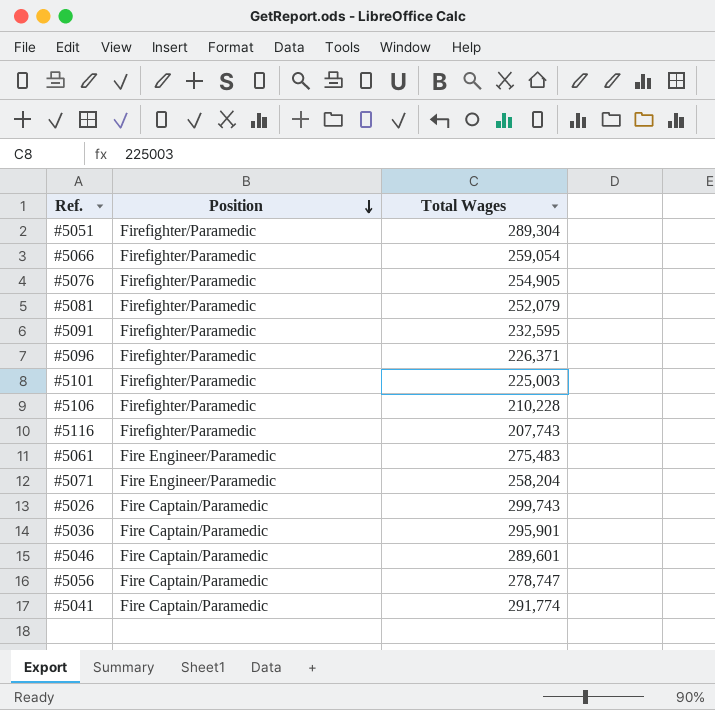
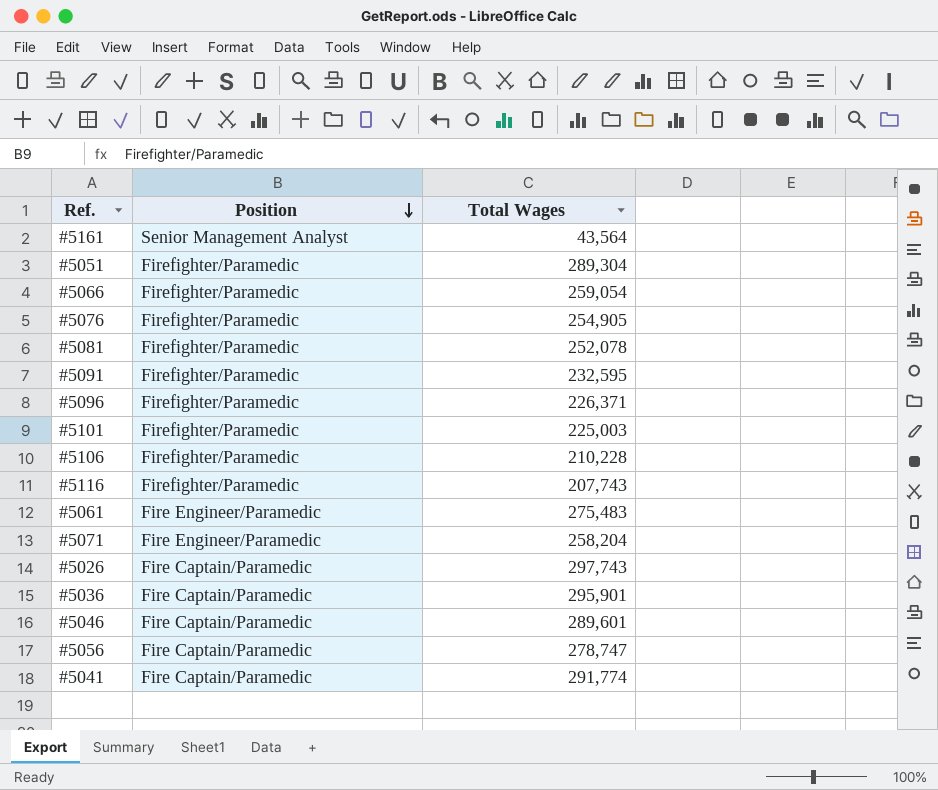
row #5161: none -> Senior Management Analyst | 43,564
#5081 | Total Wages: 252,079 -> 252,078
#5026 | Total Wages: 299,743 -> 297,743

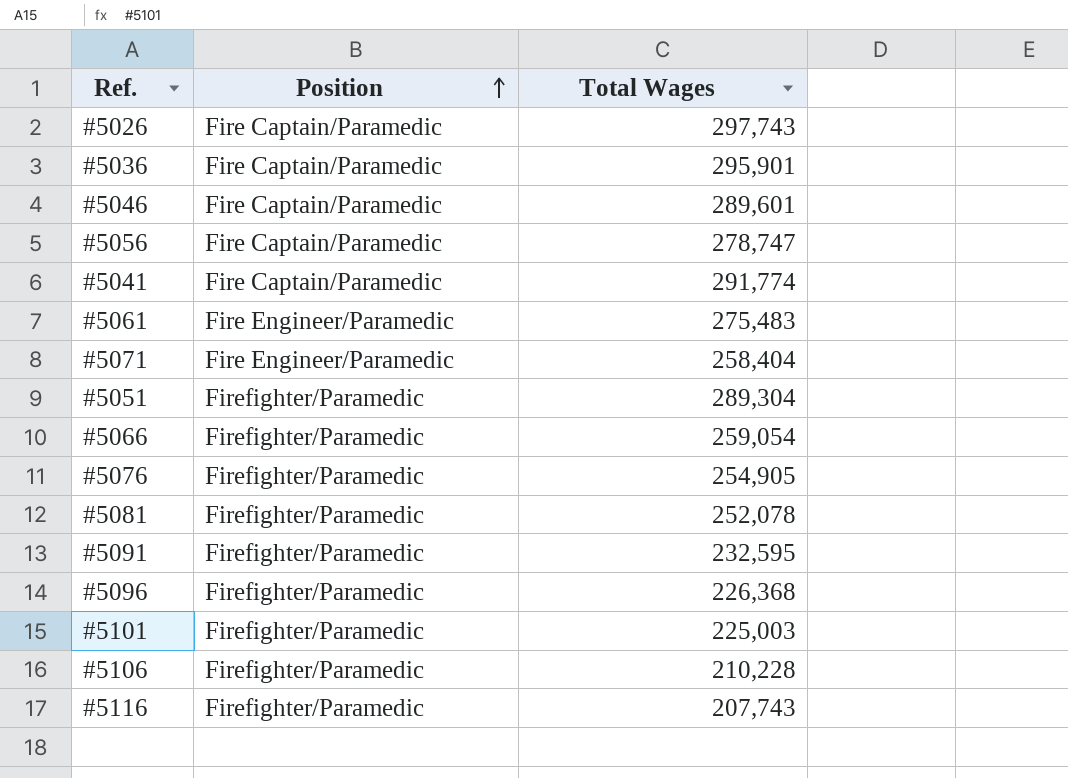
row order: Position descending -> Position ascending
row #5161: Senior Management Analyst | 43,564 -> none
#5071 | Total Wages: 258,204 -> 258,404
#5096 | Total Wages: 226,371 -> 226,368

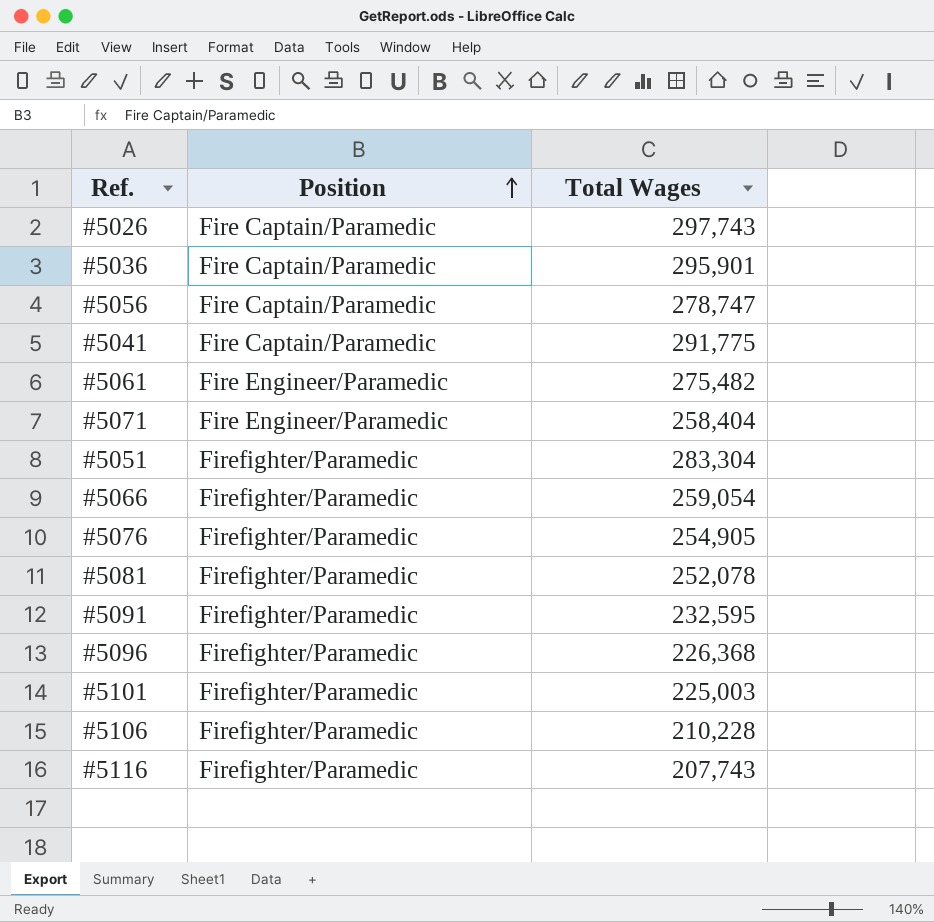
row #5046: Fire Captain/Paramedic | 289,601 -> none
#5041 | Total Wages: 291,774 -> 291,775
#5061 | Total Wages: 275,483 -> 275,482
#5051 | Total Wages: 289,304 -> 283,304

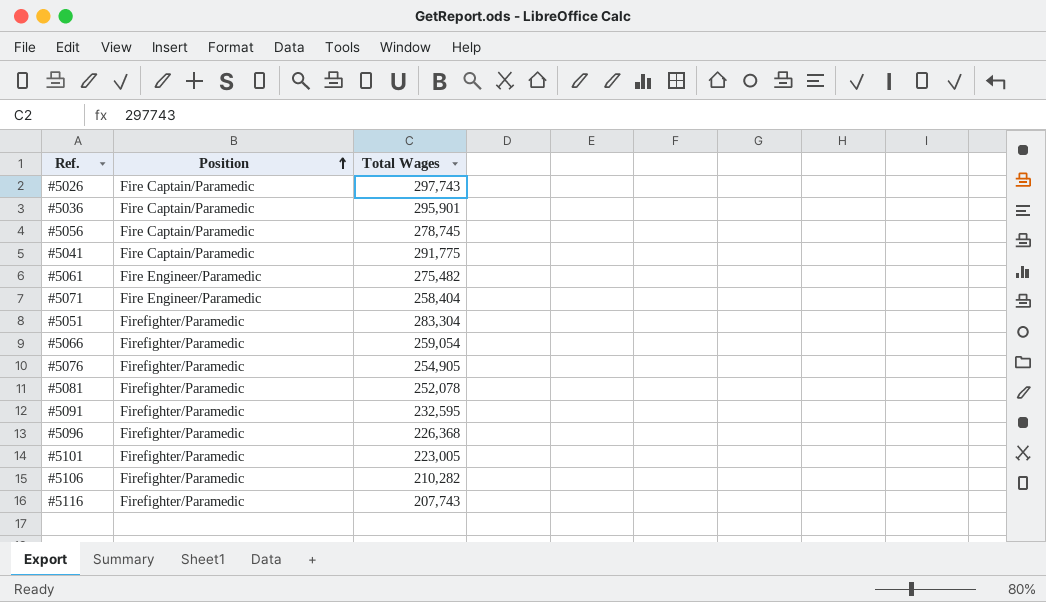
#5056 | Total Wages: 278,747 -> 278,745
#5101 | Total Wages: 225,003 -> 223,005
#5106 | Total Wages: 210,228 -> 210,282

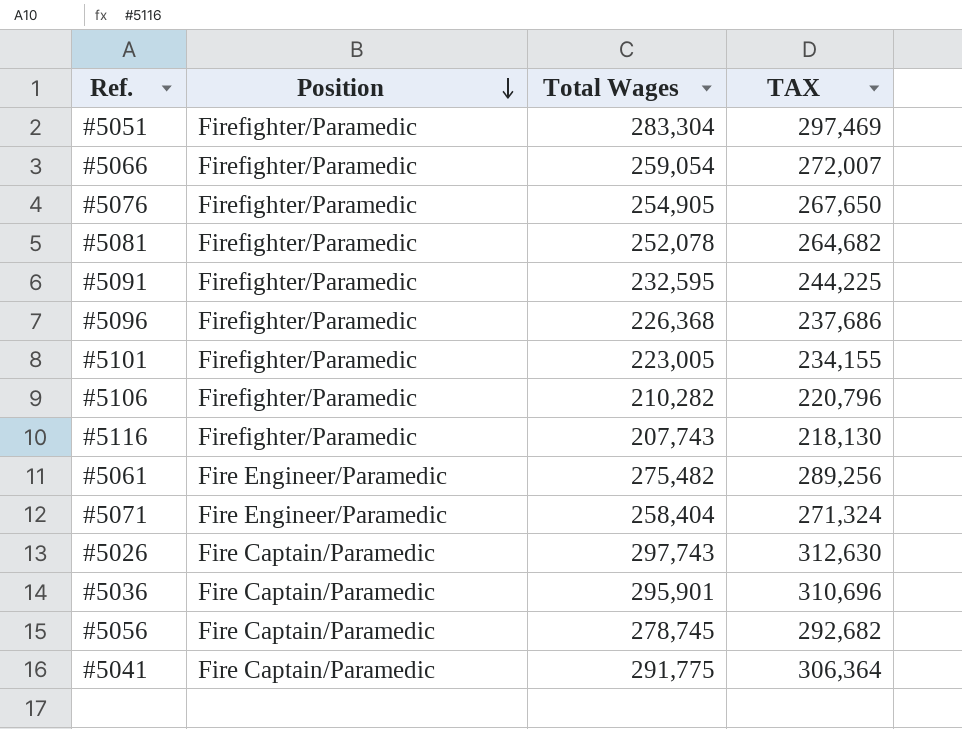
row order: Position ascending -> Position descending
column TAX | formula: none -> [Total Wages] * 1.05

